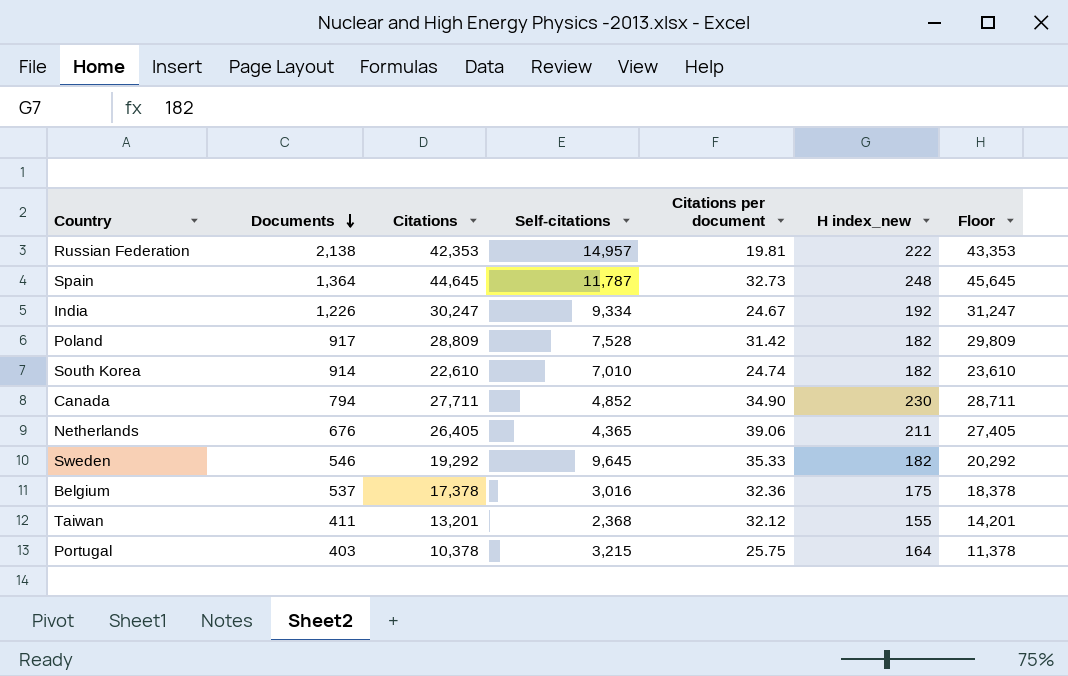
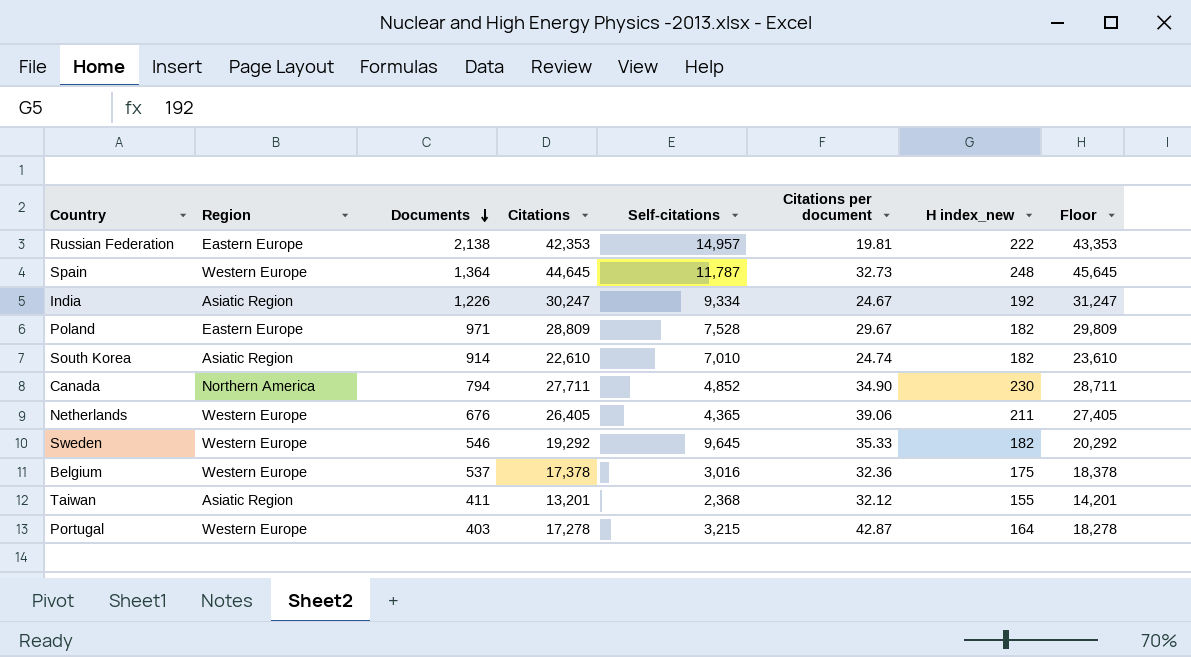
column Region | position: none -> 2
Poland | Documents: 917 -> 971
Poland | Citations per document: 31.42 -> 29.67
Portugal | Citations: 10,378 -> 17,278
Portugal | Citations per document: 25.75 -> 42.87
Portugal | Floor: 11,378 -> 18,278

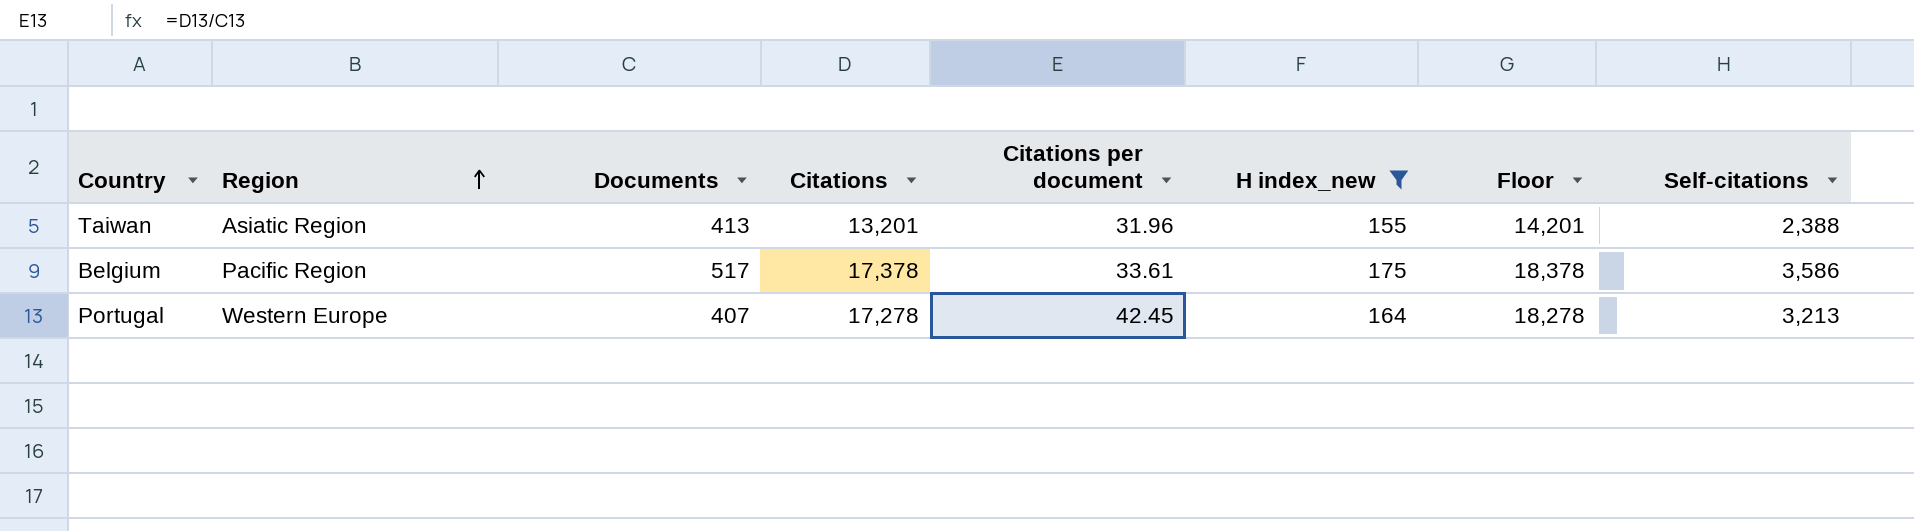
filter: none -> H index_new <= 175
row order: Documents descending -> Region ascending
column Self-citations | position: 5 -> 8
Taiwan | Documents: 411 -> 413
Taiwan | Citations per document: 32.12 -> 31.96
Taiwan | Self-citations: 2,368 -> 2,388
Belgium | Region: Western Europe -> Pacific Region
Belgium | Documents: 537 -> 517
Belgium | Citations per document: 32.36 -> 33.61
Belgium | Self-citations: 3,016 -> 3,586
Portugal | Documents: 403 -> 407
Portugal | Citations per document: 42.87 -> 42.45
Portugal | Self-citations: 3,215 -> 3,213

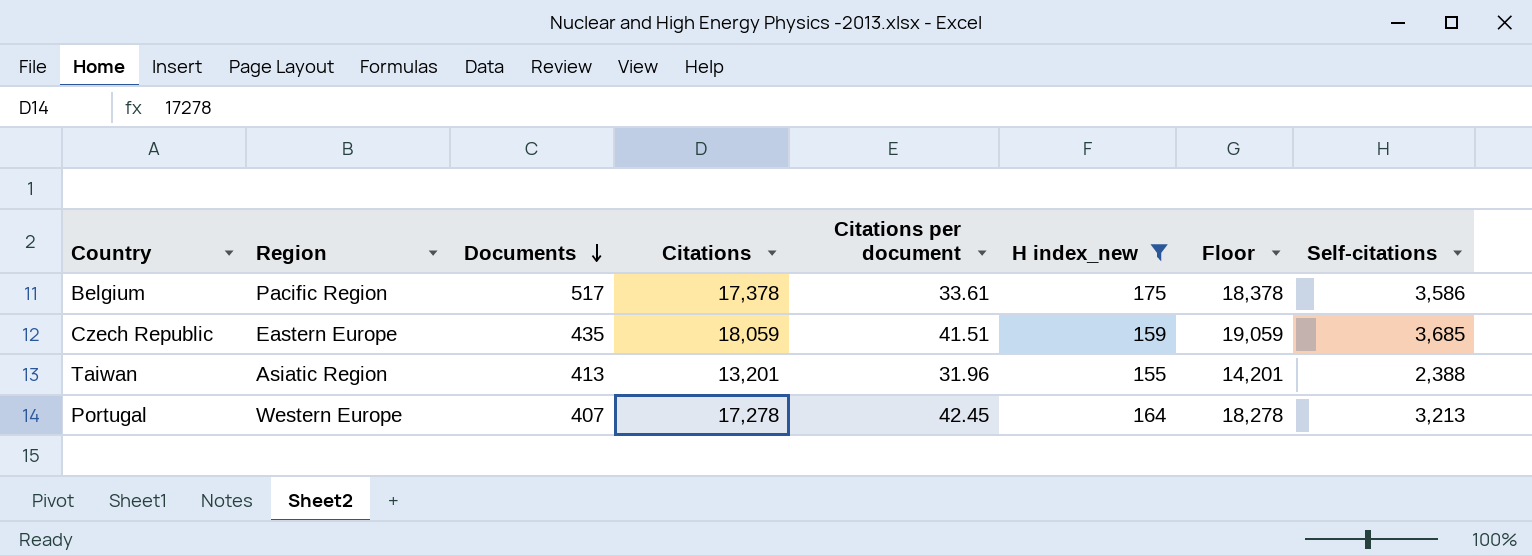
row order: Region ascending -> Documents descending
row Czech Republic: none -> Eastern Europe | 435 | 18,059 | 41.51 | 159 | 19,059 | 3,685

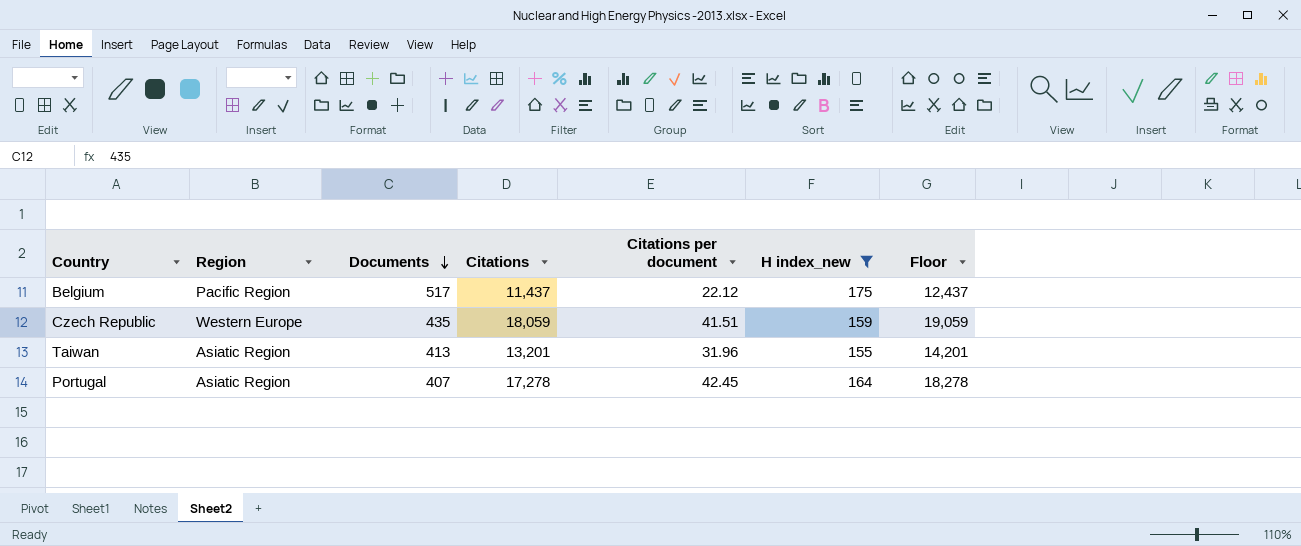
column Self-citations | position: 8 -> none
Belgium | Citations: 17,378 -> 11,437
Belgium | Citations per document: 33.61 -> 22.12
Belgium | Floor: 18,378 -> 12,437
Czech Republic | Region: Eastern Europe -> Western Europe
Portugal | Region: Western Europe -> Asiatic Region

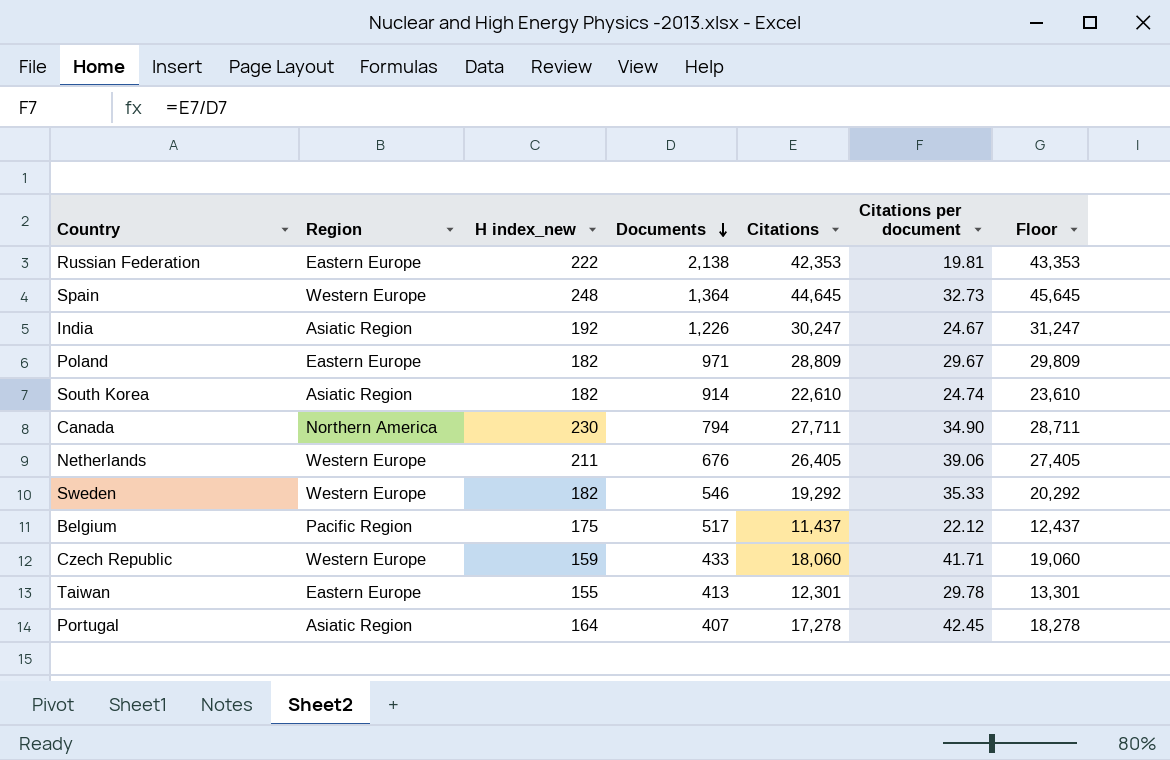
filter: H index_new <= 175 -> none
column H index_new | position: 6 -> 3
Czech Republic | Documents: 435 -> 433
Czech Republic | Citations: 18,059 -> 18,060
Czech Republic | Citations per document: 41.51 -> 41.71
Czech Republic | Floor: 19,059 -> 19,060
Taiwan | Region: Asiatic Region -> Eastern Europe
Taiwan | Citations: 13,201 -> 12,301
Taiwan | Citations per document: 31.96 -> 29.78
Taiwan | Floor: 14,201 -> 13,301

